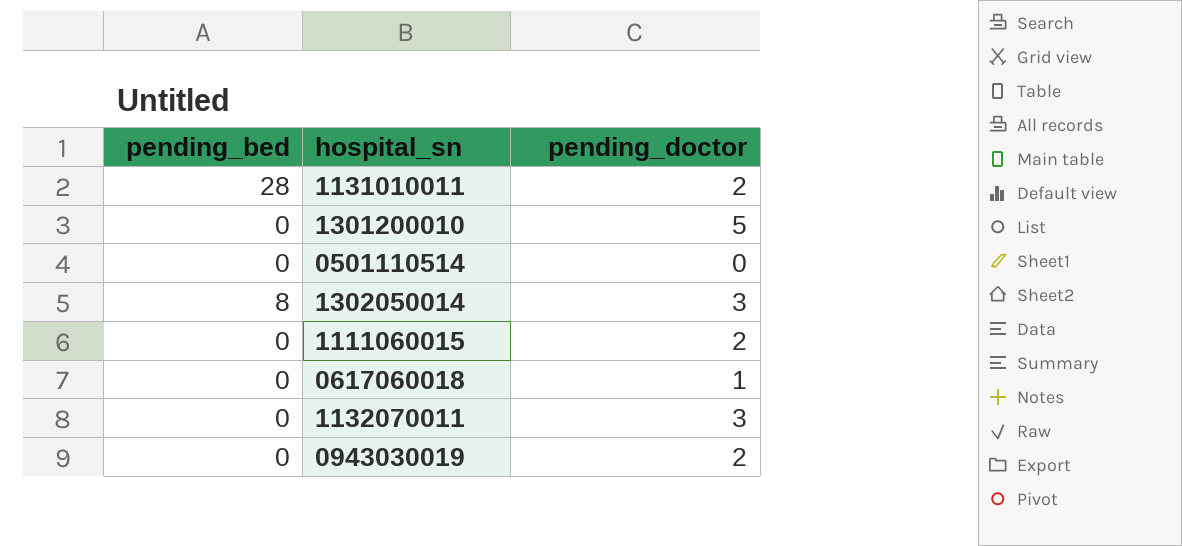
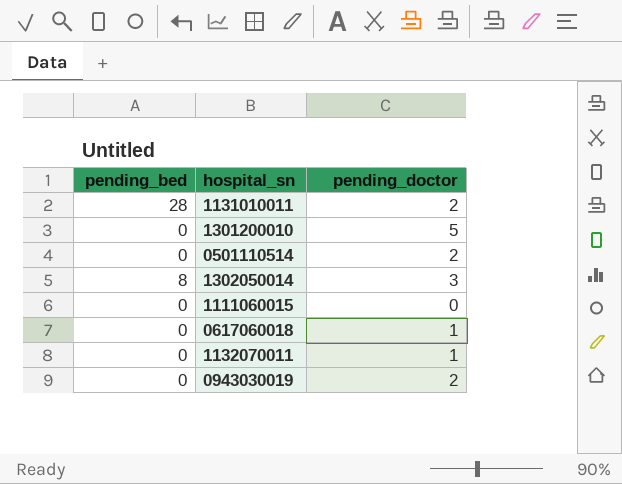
0501110514 | pending_doctor: 0 -> 2
1111060015 | pending_doctor: 2 -> 0
1132070011 | pending_doctor: 3 -> 1

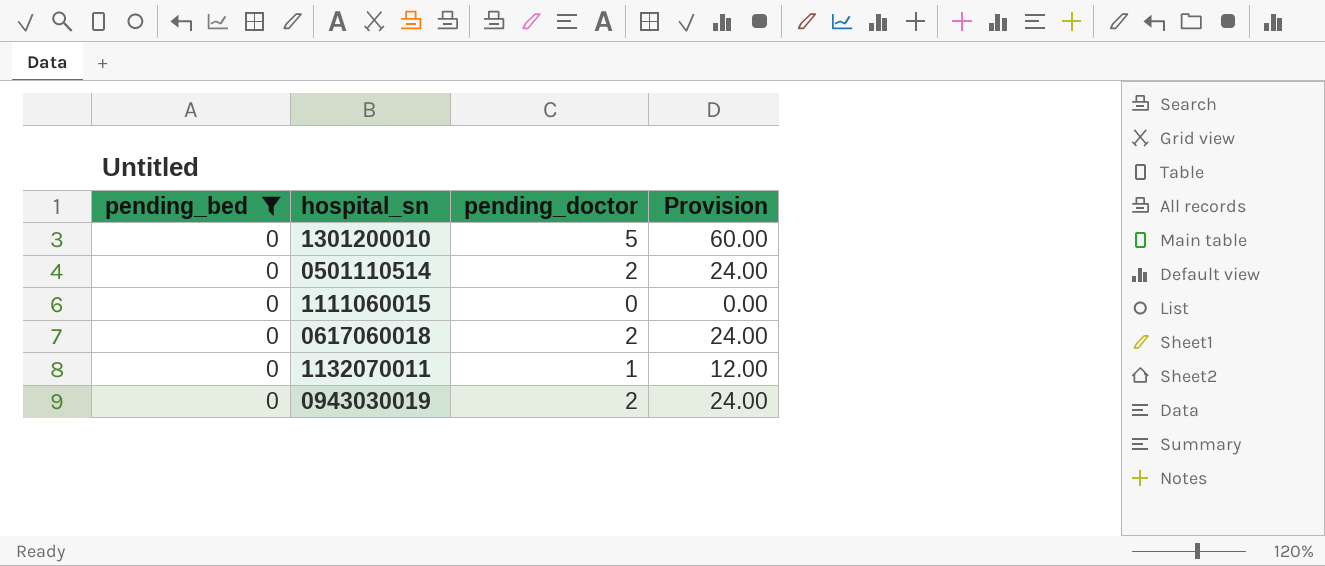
filter: none -> pending_bed = 0
column Provision | formula: none -> [pending_doctor] * 12
0617060018 | pending_doctor: 1 -> 2

